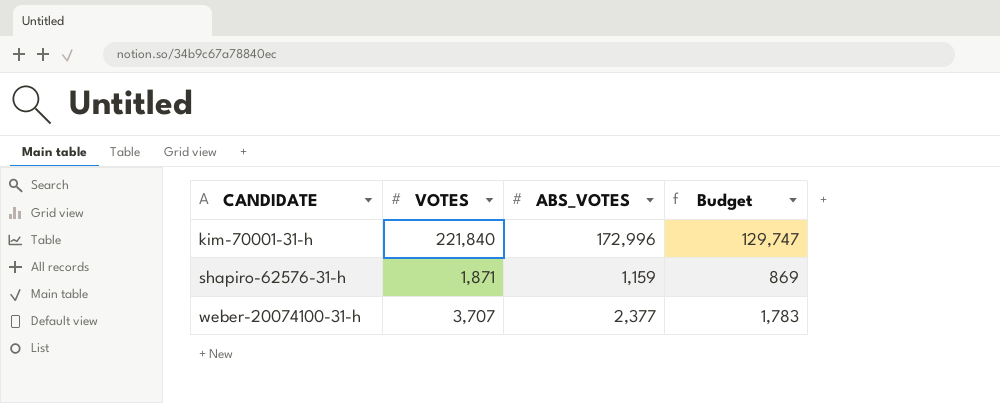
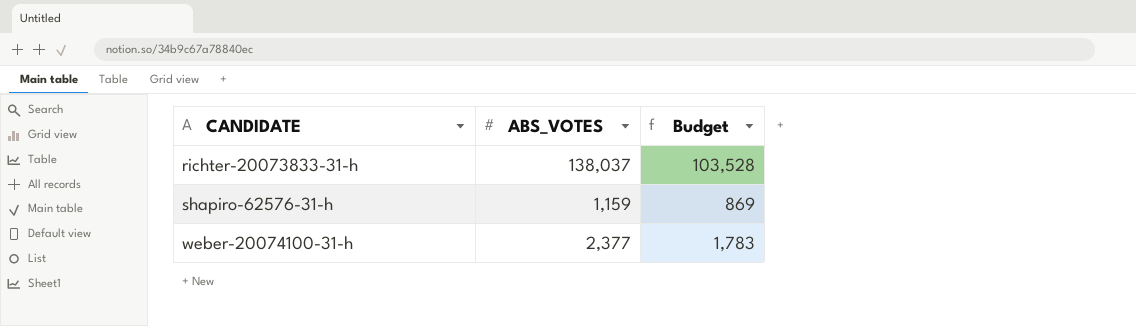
column VOTES | position: 2 -> none
row kim-70001-31-h: 221,840 | 172,996 | 129,747 -> none
row richter-20073833-31-h: none -> 138,037 | 103,528

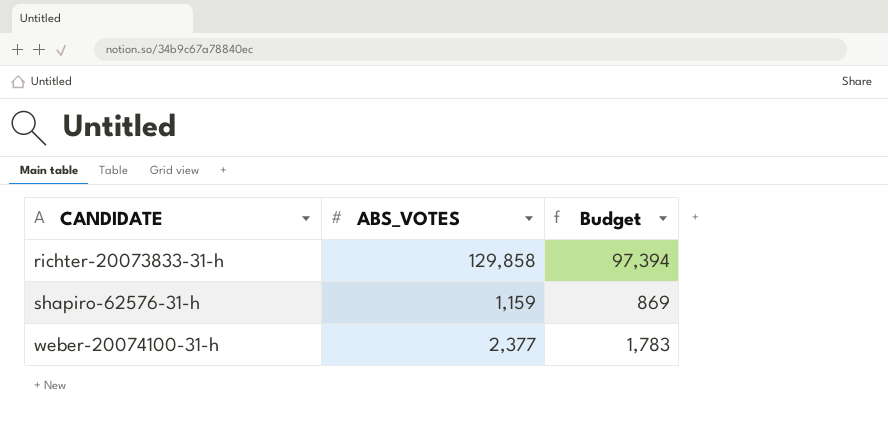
richter-20073833-31-h | ABS_VOTES: 138,037 -> 129,858
richter-20073833-31-h | Budget: 103,528 -> 97,394

